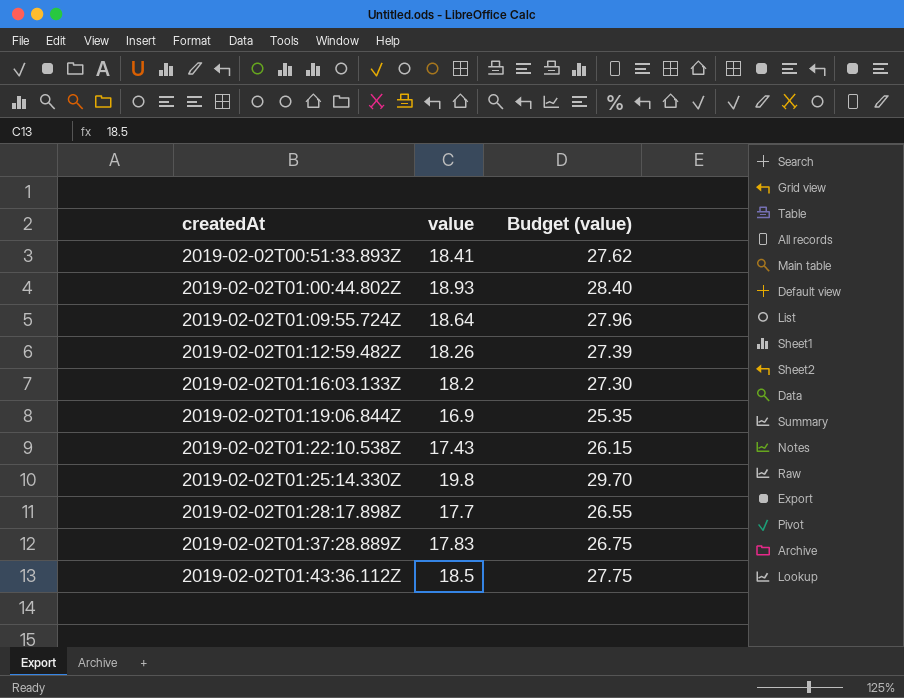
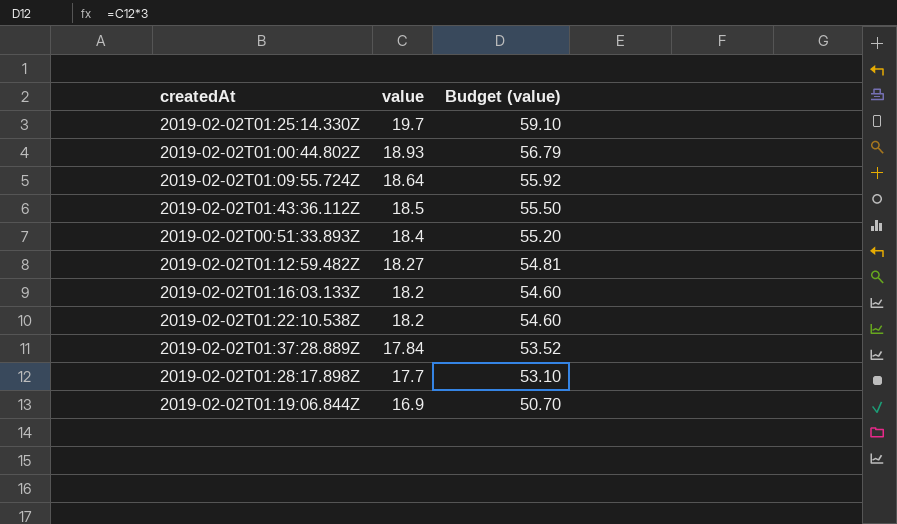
row order: createdAt ascending -> value descending
column Budget (value) | formula: [value] * 1.5 -> [value] * 3
2019-02-02T01:25:14.330Z | value: 19.8 -> 19.7
2019-02-02T00:51:33.893Z | value: 18.41 -> 18.4
2019-02-02T01:12:59.482Z | value: 18.26 -> 18.27
2019-02-02T01:22:10.538Z | value: 17.43 -> 18.2
2019-02-02T01:37:28.889Z | value: 17.83 -> 17.84

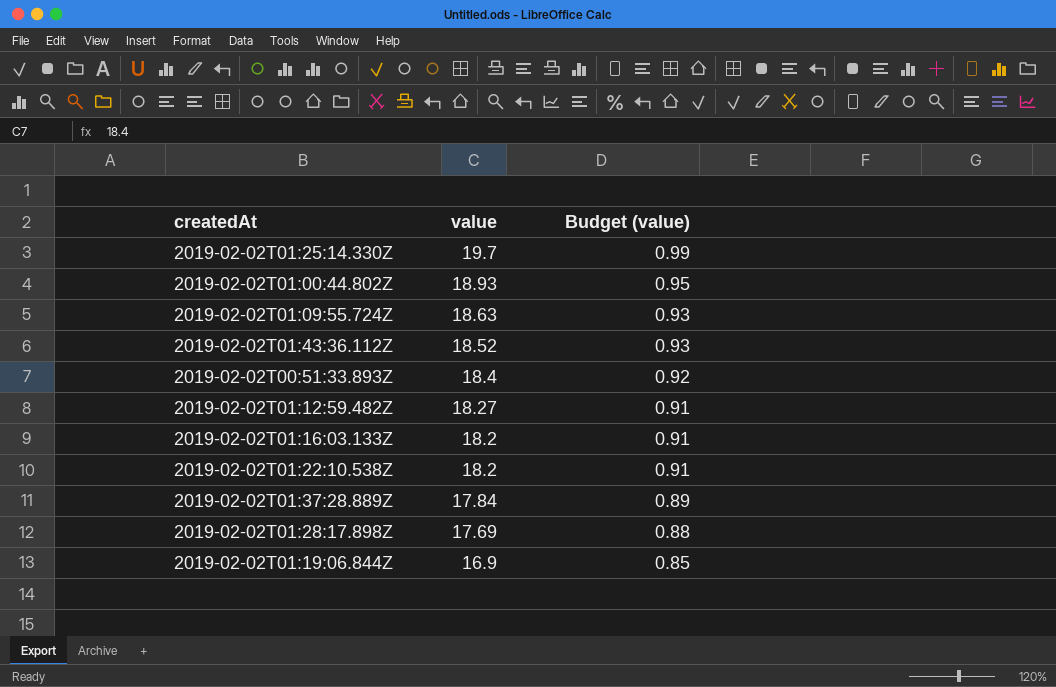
column Budget (value) | formula: [value] * 3 -> [value] * 0.05
2019-02-02T01:09:55.724Z | value: 18.64 -> 18.63
2019-02-02T01:43:36.112Z | value: 18.5 -> 18.52
2019-02-02T01:28:17.898Z | value: 17.7 -> 17.69

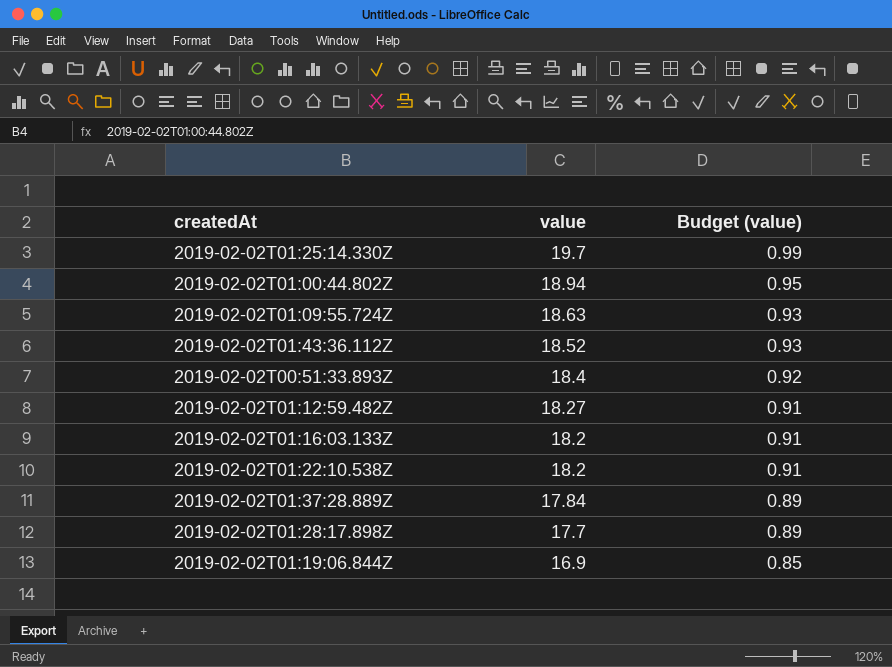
2019-02-02T01:00:44.802Z | value: 18.93 -> 18.94
2019-02-02T01:28:17.898Z | value: 17.69 -> 17.7
2019-02-02T01:28:17.898Z | Budget (value): 0.88 -> 0.89

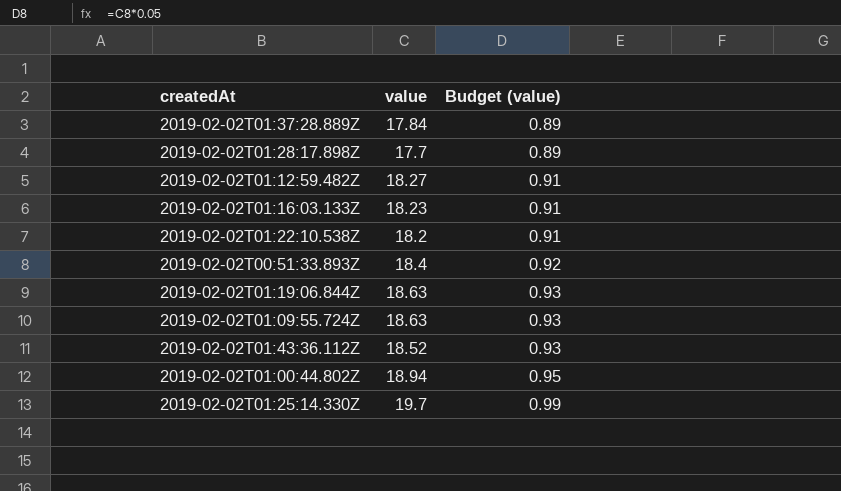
row order: value descending -> Budget (value) ascending
2019-02-02T01:16:03.133Z | value: 18.2 -> 18.23
2019-02-02T01:19:06.844Z | value: 16.9 -> 18.63
2019-02-02T01:19:06.844Z | Budget (value): 0.85 -> 0.93

